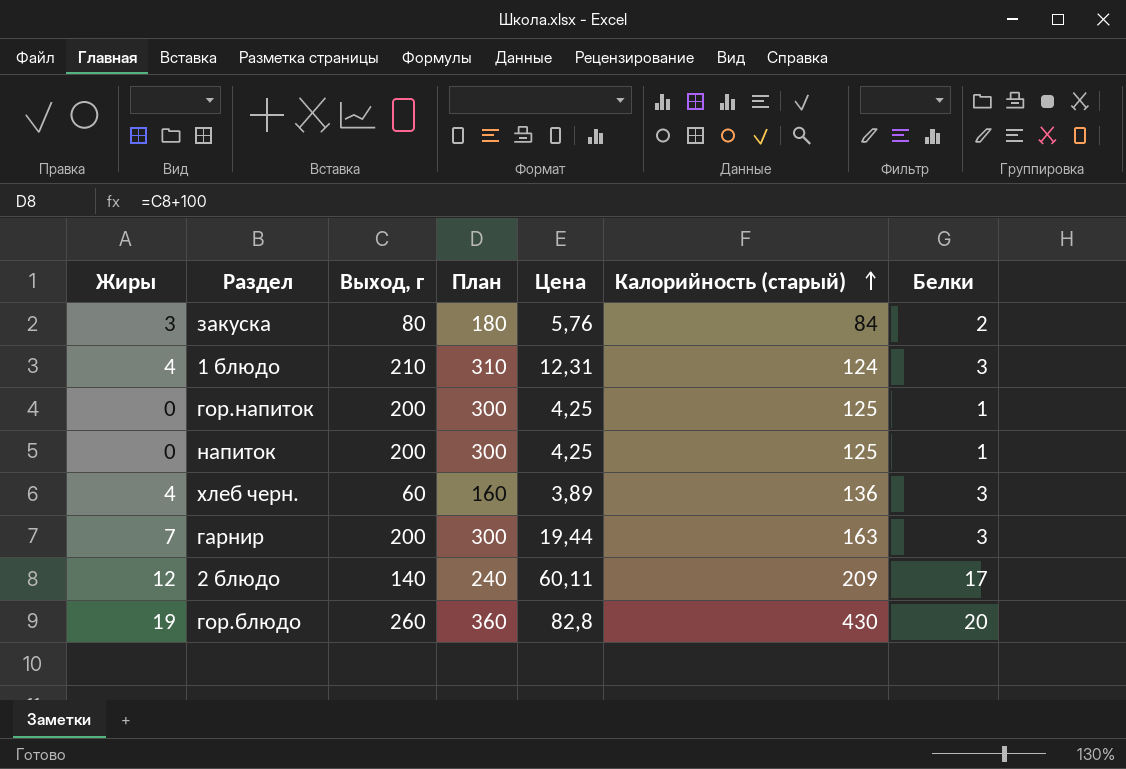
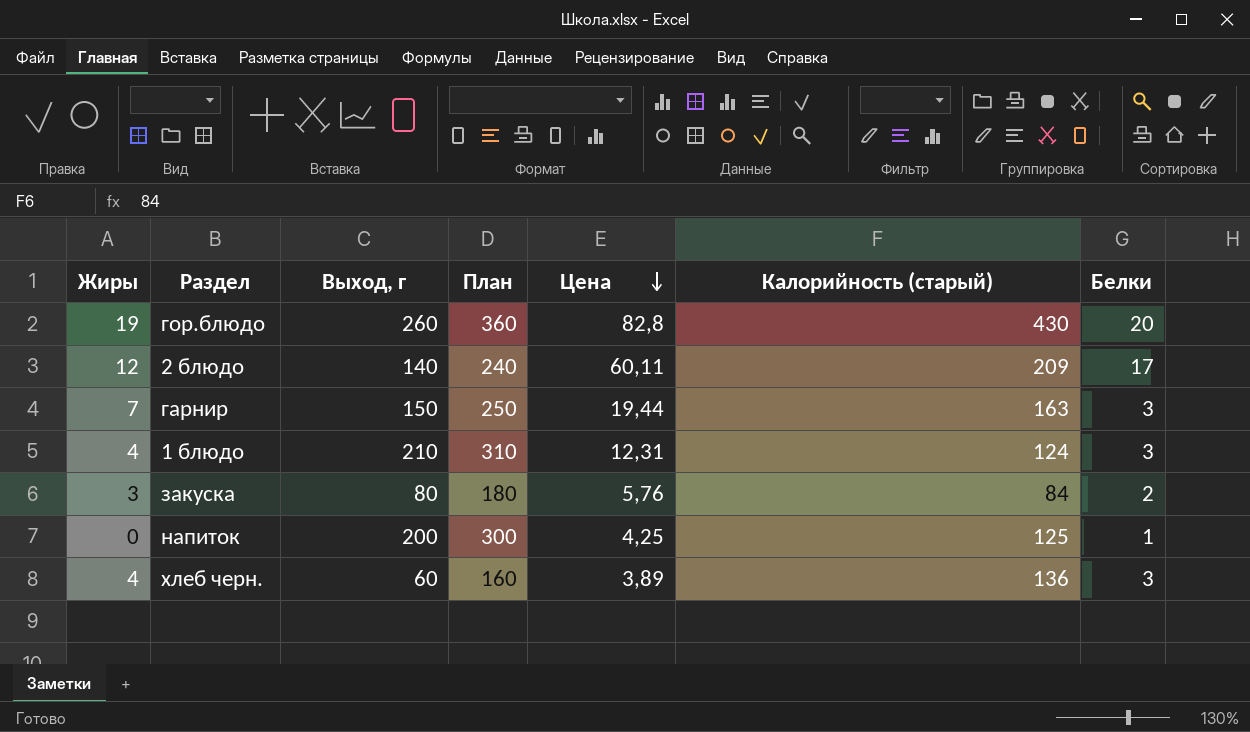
row order: Калорийность (старый) ascending -> Цена descending
row гор.напиток: 0 | 200 | 300 | 4,25 | 125 | 1 -> none
гарнир | Выход, г: 200 -> 150
гарнир | План: 300 -> 250

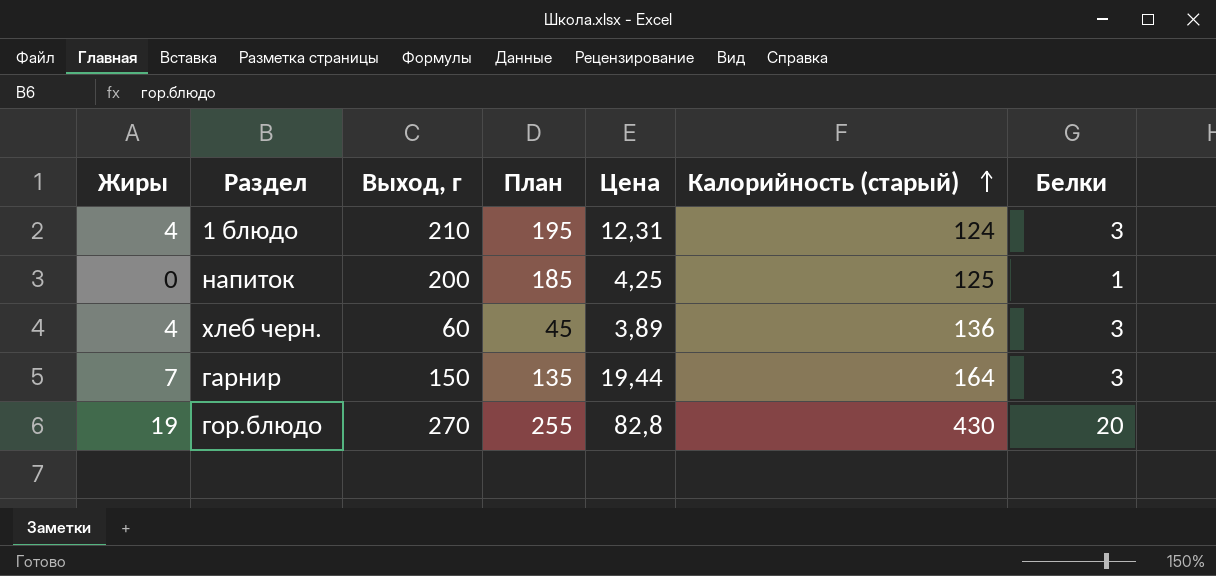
row order: Цена descending -> Калорийность (старый) ascending
column План | formula: [Выход, г] + 100 -> [Выход, г] - 15
row 2 блюдо: 12 | 140 | 240 | 60,11 | 209 | 17 -> none
row закуска: 3 | 80 | 180 | 5,76 | 84 | 2 -> none
гарнир | Калорийность (старый): 163 -> 164
гор.блюдо | Выход, г: 260 -> 270

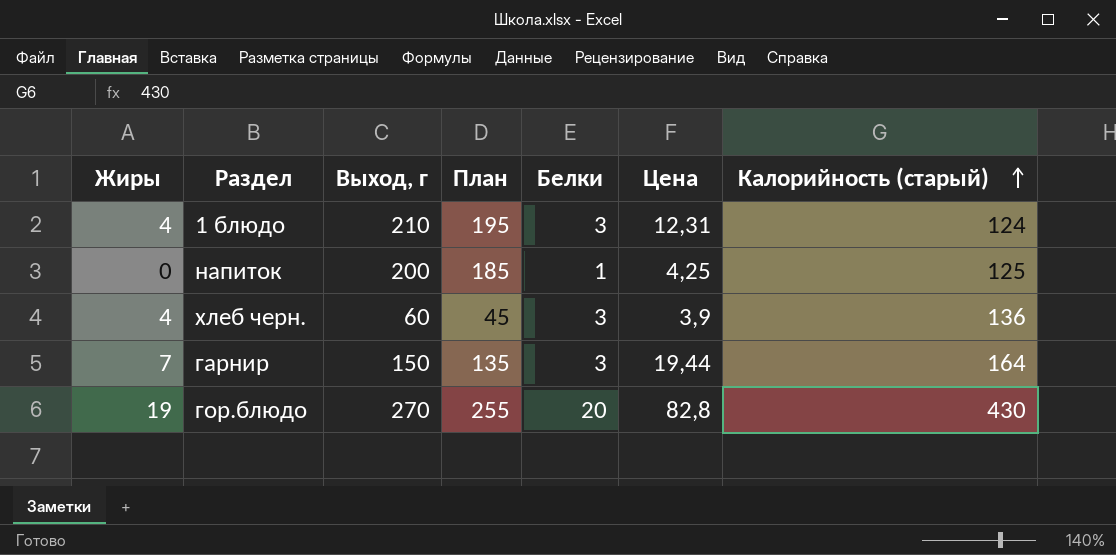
column Белки | position: 7 -> 5
хлеб черн. | Цена: 3,89 -> 3,9

